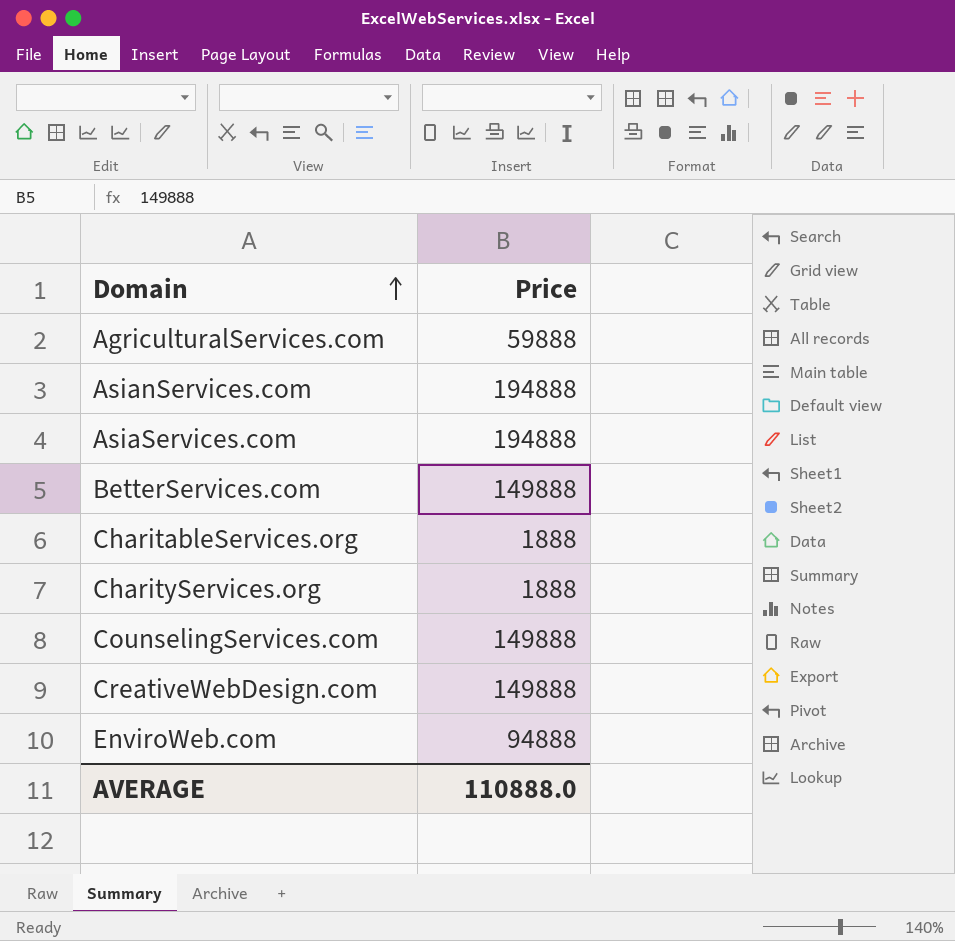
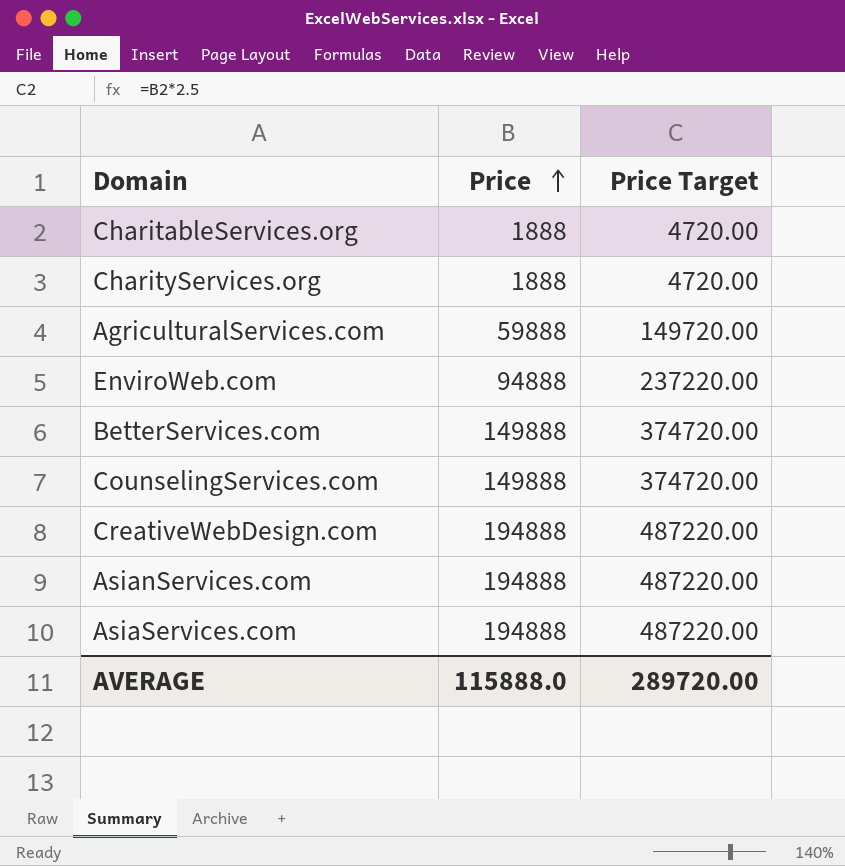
row order: Domain ascending -> Price ascending
column Price Target | formula: none -> [Price] * 2.5
CreativeWebDesign.com | Price: 149888 -> 194888
AVERAGE | Price: 110888.0 -> 115888.0

